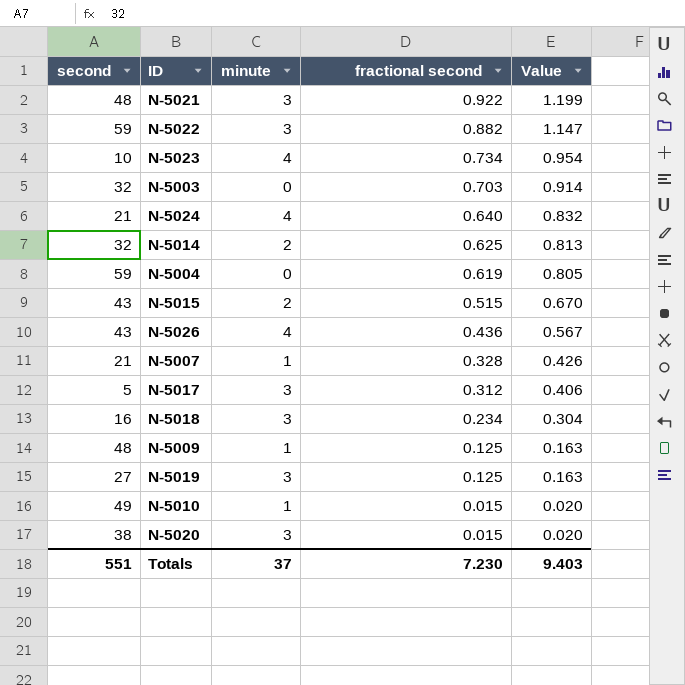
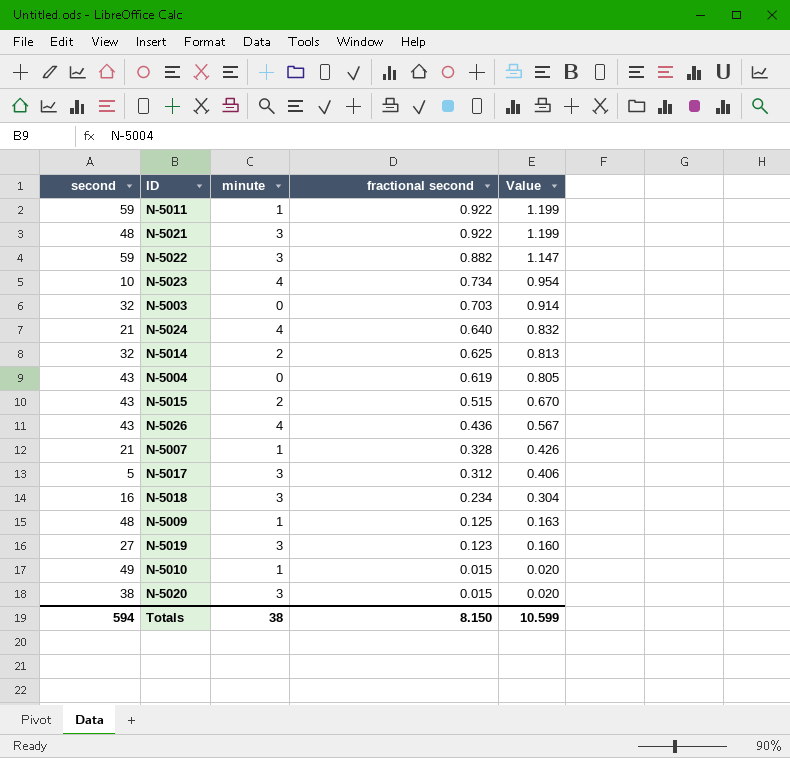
row N-5011: none -> 59 | 1 | 0.922 | 1.199
N-5004 | second: 59 -> 43
N-5019 | fractional second: 0.125 -> 0.123
N-5019 | Value: 0.163 -> 0.160
Totals | second: 551 -> 594
Totals | minute: 37 -> 38
Totals | fractional second: 7.230 -> 8.150
Totals | Value: 9.403 -> 10.599

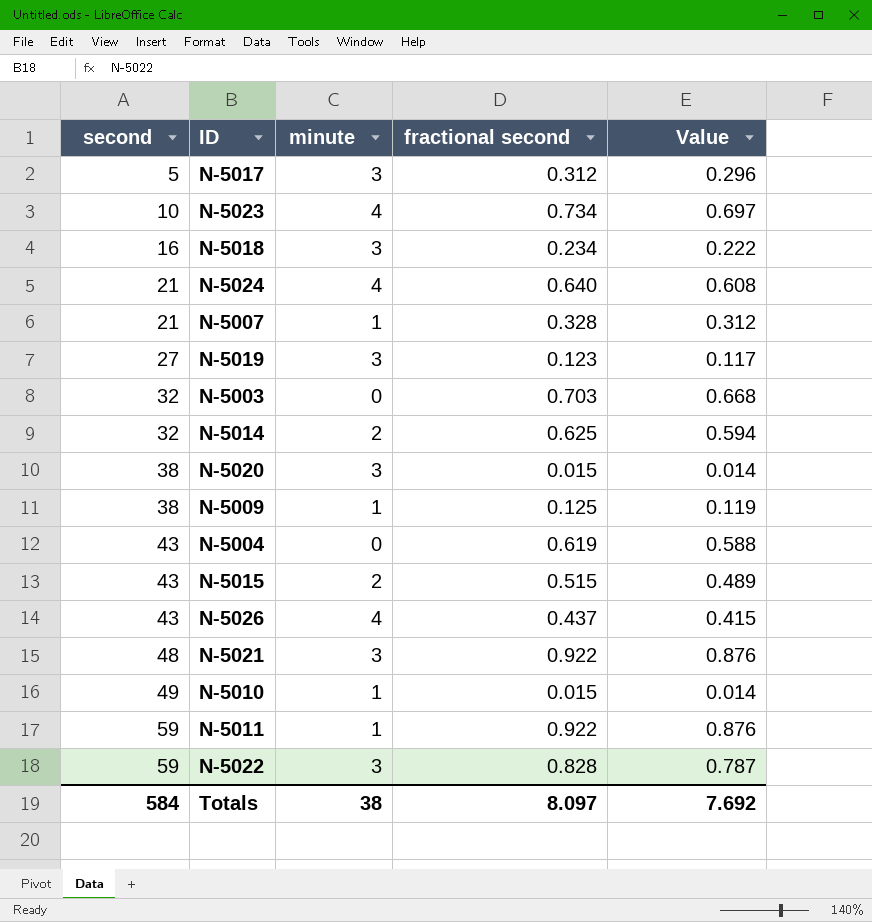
row order: fractional second descending -> second ascending
column Value | formula: [fractional second] * 1.3 -> [fractional second] * 0.95
N-5009 | second: 48 -> 38
N-5026 | fractional second: 0.436 -> 0.437
N-5022 | fractional second: 0.882 -> 0.828
Totals | second: 594 -> 584
Totals | fractional second: 8.150 -> 8.097
Totals | Value: 10.599 -> 7.692

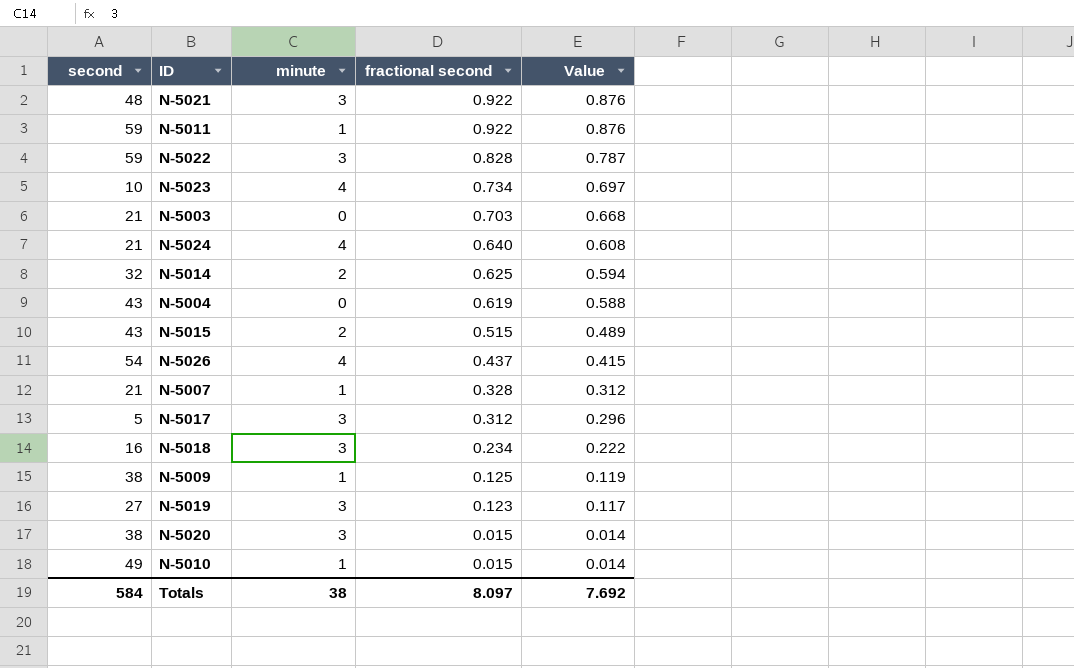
row order: second ascending -> fractional second descending
N-5003 | second: 32 -> 21
N-5026 | second: 43 -> 54

